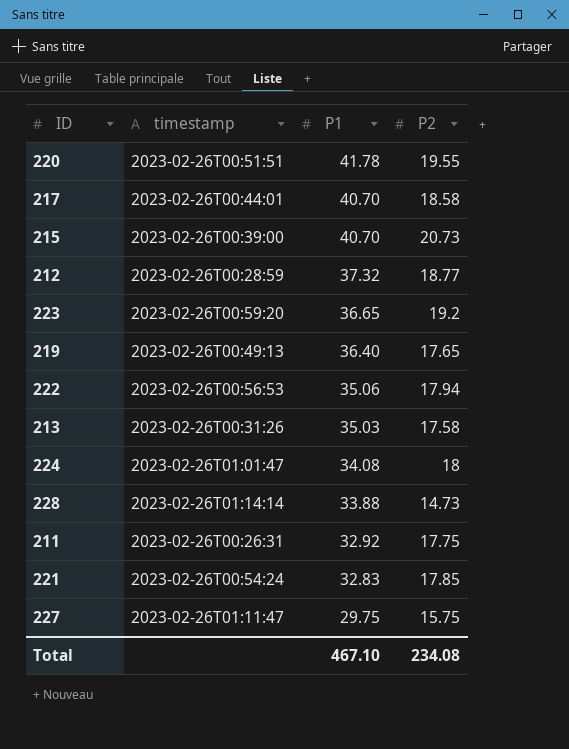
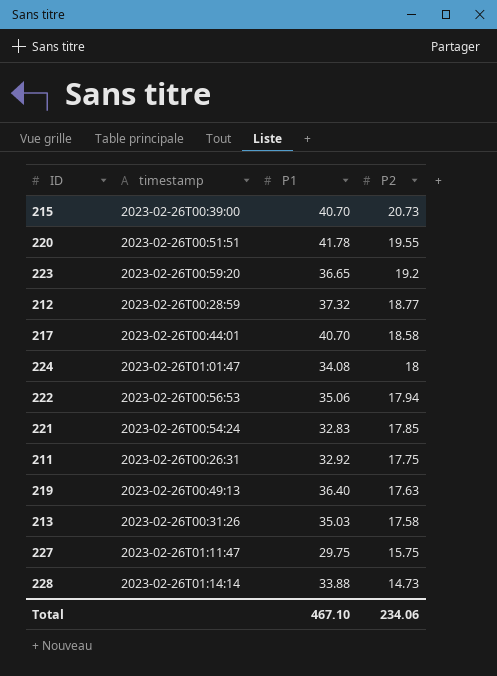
row order: P1 descending -> P2 descending
219 | P2: 17.65 -> 17.63
Total | P2: 234.08 -> 234.06

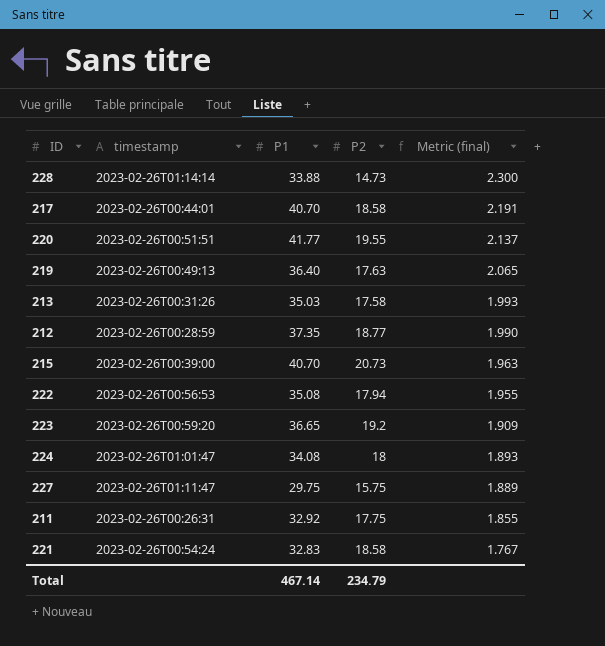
row order: P2 descending -> Metric (final) descending
column Metric (final) | formula: none -> [P1] / [P2]
220 | P1: 41.78 -> 41.77
212 | P1: 37.32 -> 37.35
222 | P1: 35.06 -> 35.08
221 | P2: 17.85 -> 18.58
Total | P1: 467.10 -> 467.14
Total | P2: 234.06 -> 234.79

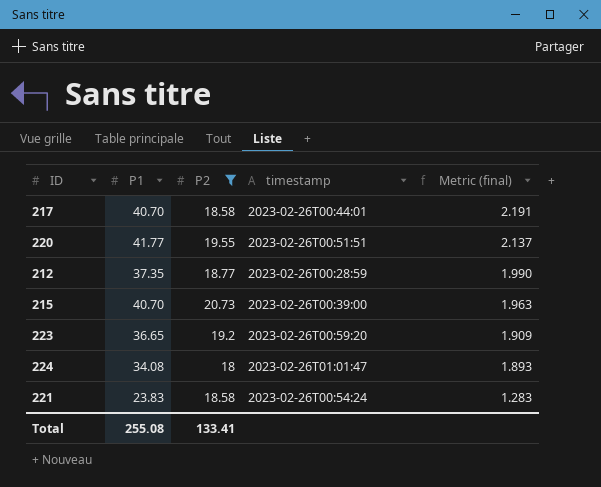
filter: none -> P2 >= 18
column timestamp | position: 2 -> 4
221 | P1: 32.83 -> 23.83
221 | Metric (final): 1.767 -> 1.283
Total | P1: 467.14 -> 255.08
Total | P2: 234.79 -> 133.41

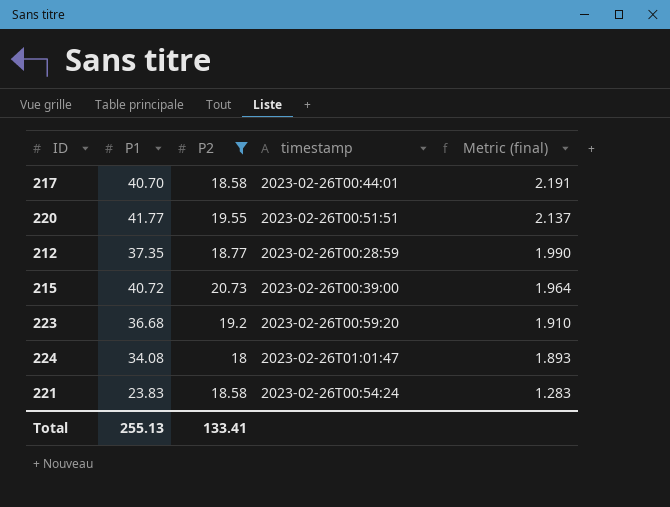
215 | P1: 40.70 -> 40.72
215 | Metric (final): 1.963 -> 1.964
223 | P1: 36.65 -> 36.68
223 | Metric (final): 1.909 -> 1.910
Total | P1: 255.08 -> 255.13

